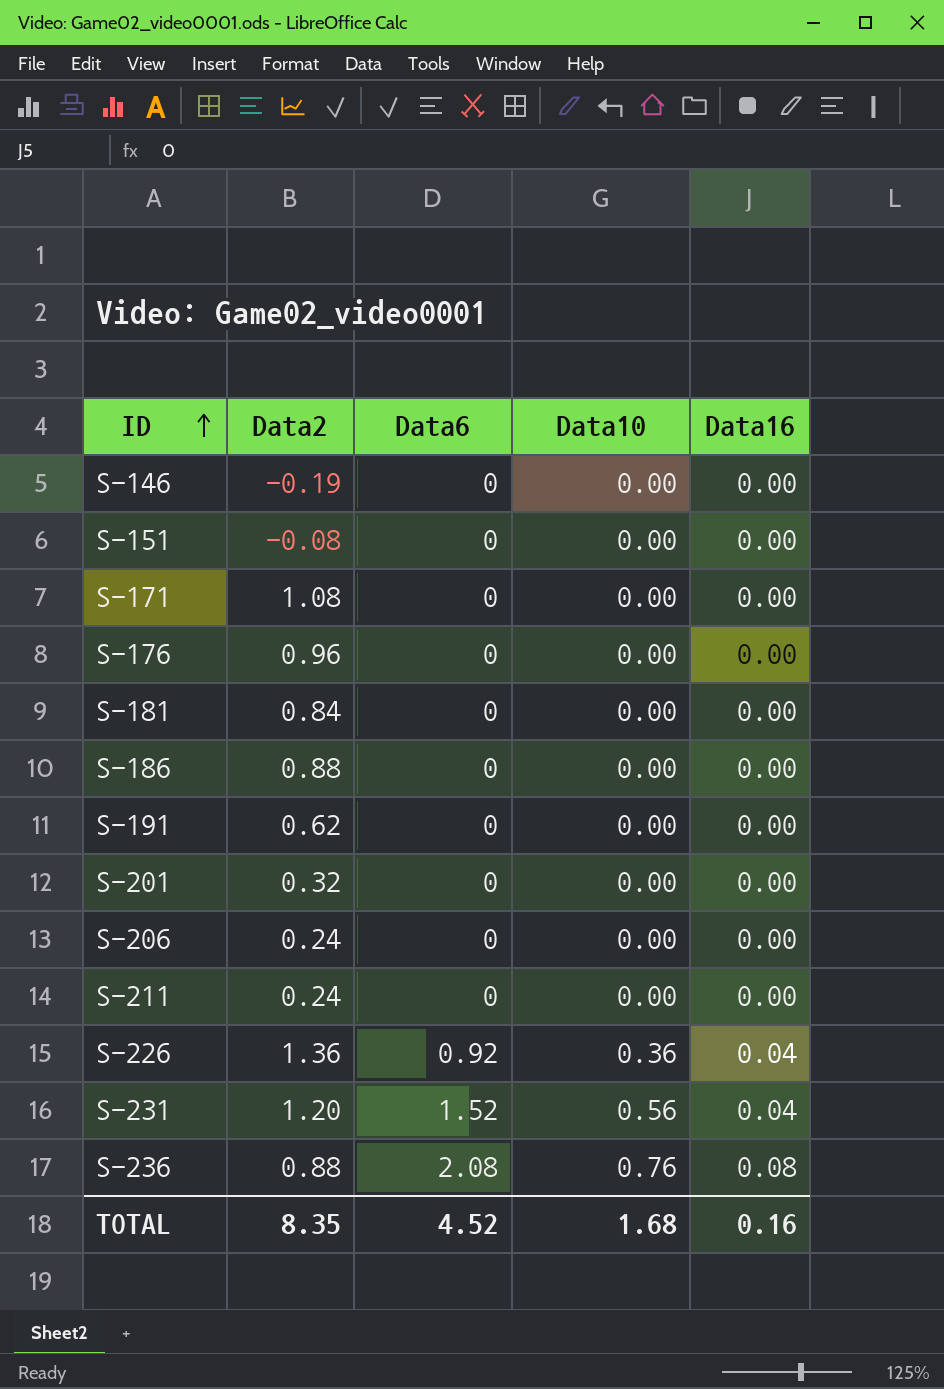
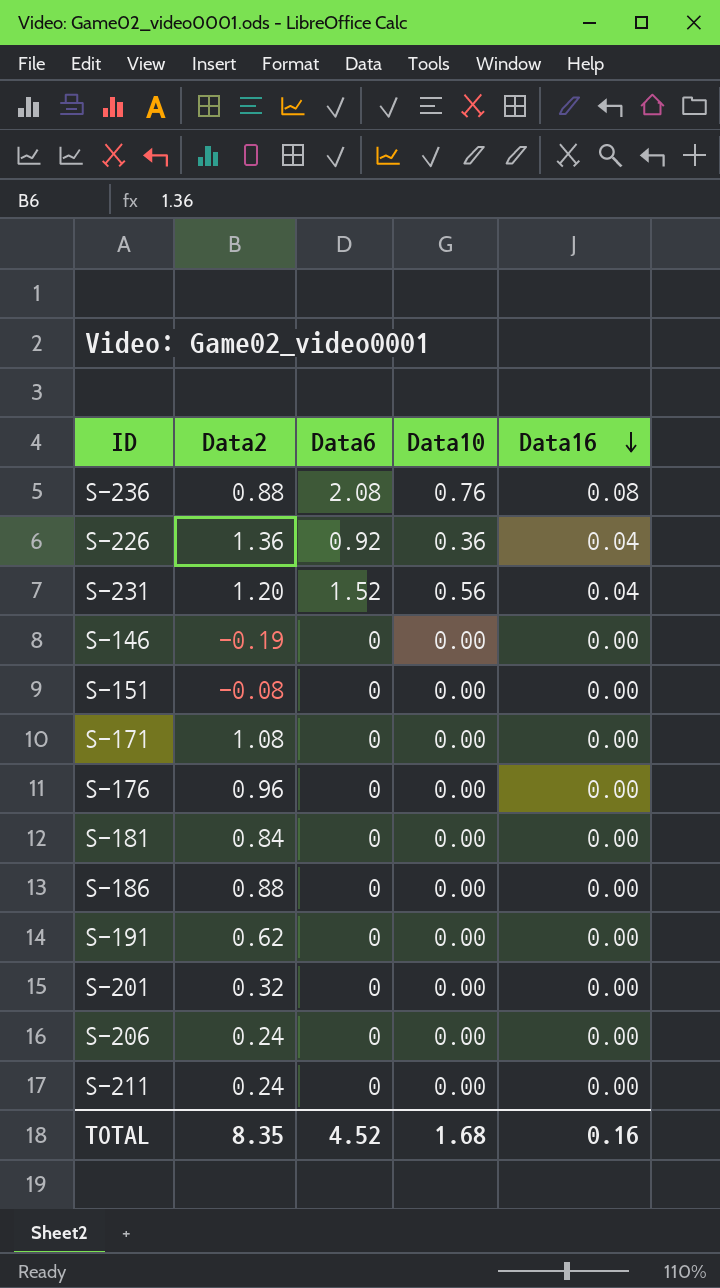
row order: ID ascending -> Data16 descending

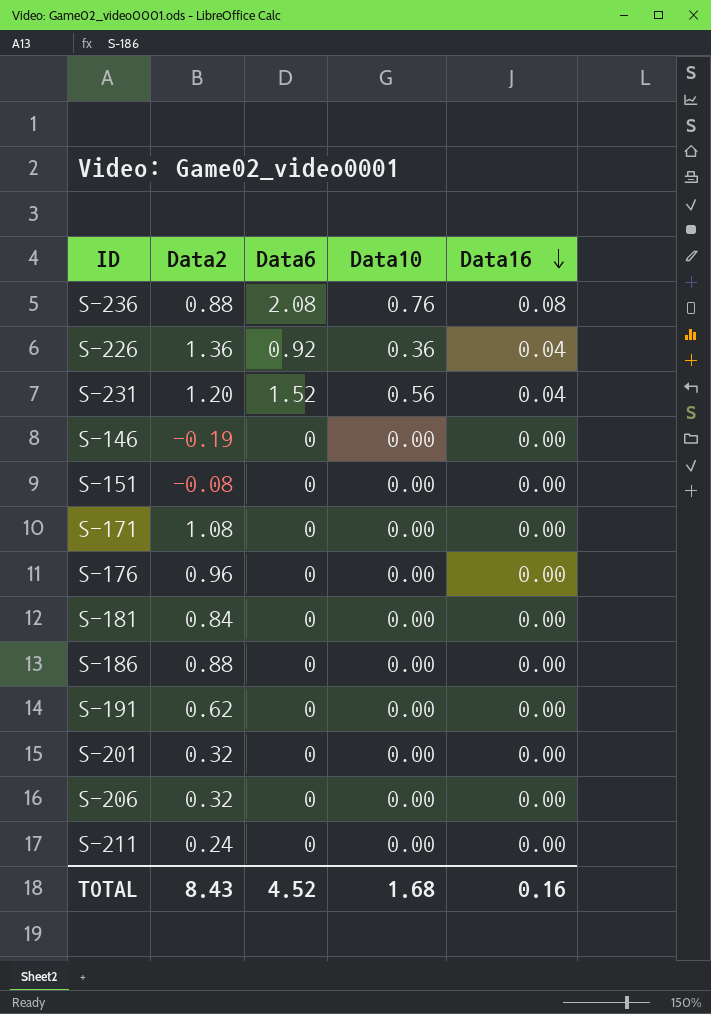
S-206 | Data2: 0.24 -> 0.32
TOTAL | Data2: 8.35 -> 8.43

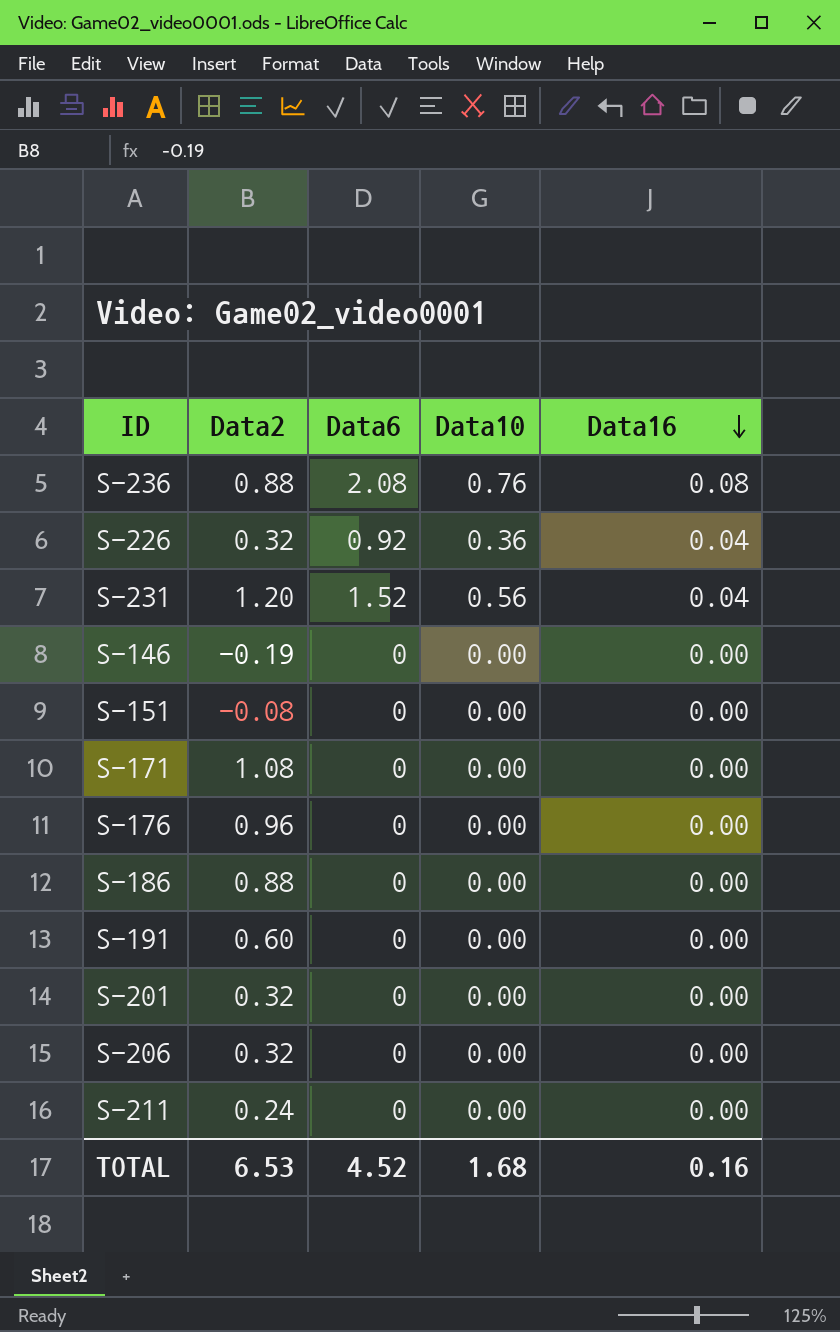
row S-181: 0.84 | 0 | 0.00 | 0.00 -> none
S-226 | Data2: 1.36 -> 0.32
S-191 | Data2: 0.62 -> 0.60
TOTAL | Data2: 8.43 -> 6.53

